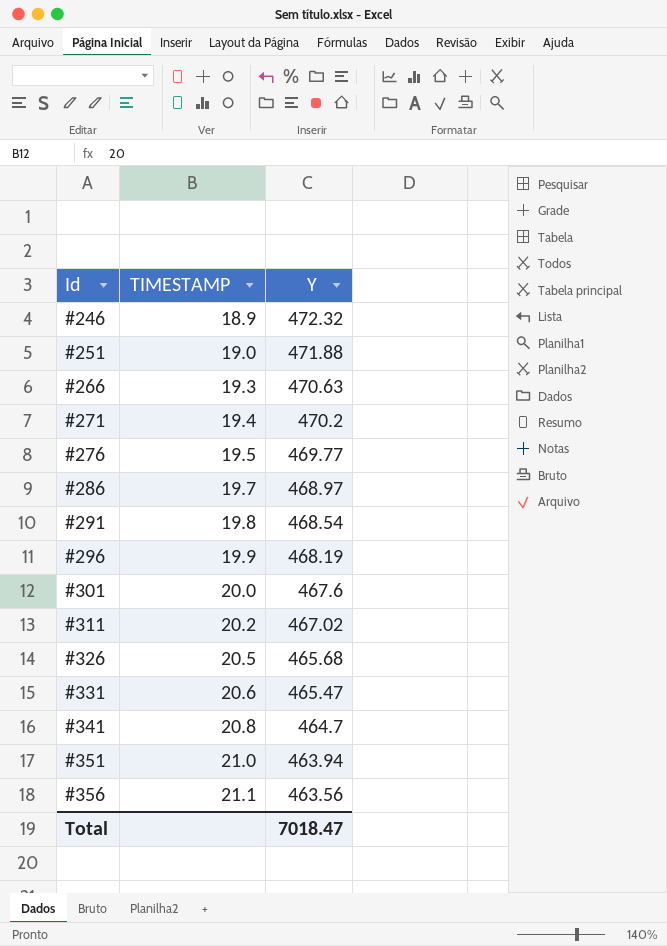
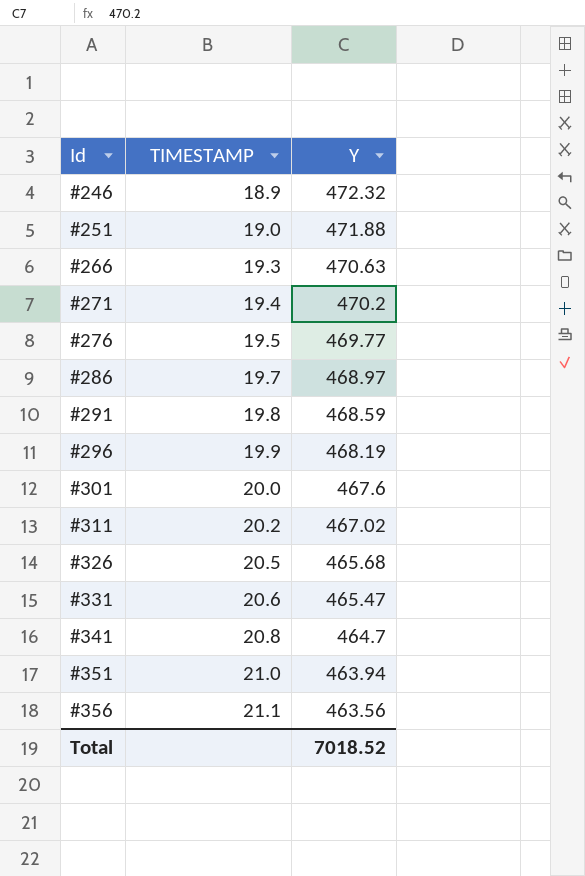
#291 | Y: 468.54 -> 468.59
Total | Y: 7018.47 -> 7018.52

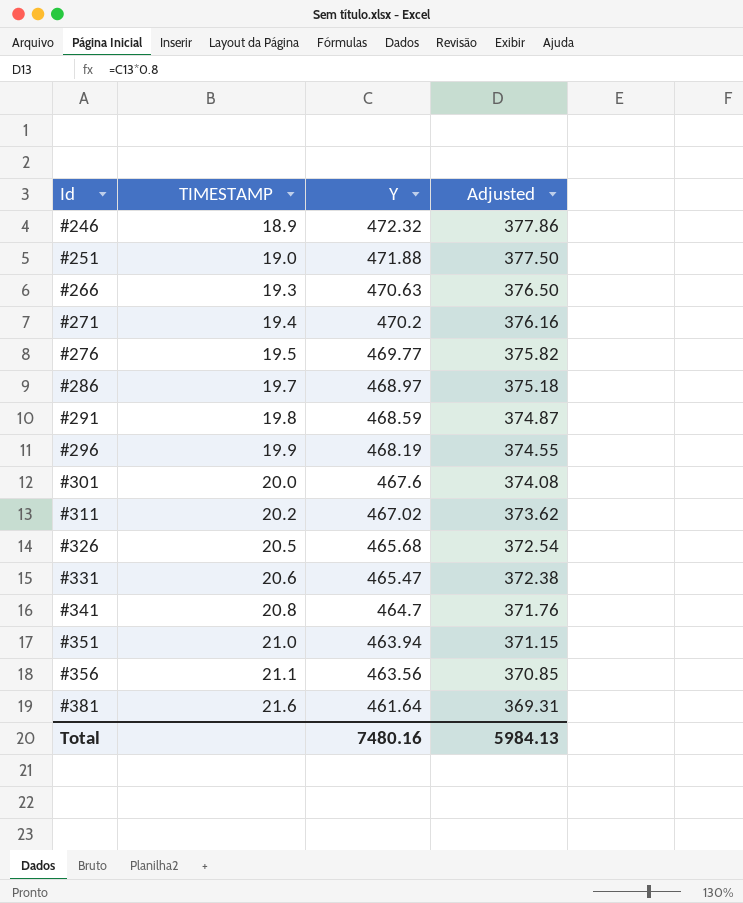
column Adjusted | formula: none -> [Y] * 0.8
row #381: none -> 21.6 | 461.64 | 369.31
Total | Y: 7018.52 -> 7480.16

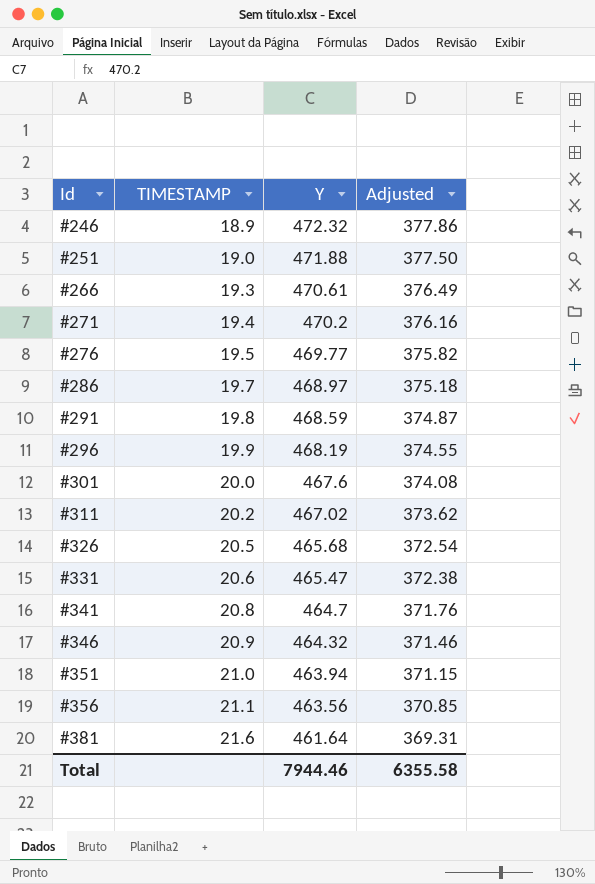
#266 | Y: 470.63 -> 470.61
#266 | Adjusted: 376.50 -> 376.49
row #346: none -> 20.9 | 464.32 | 371.46
Total | Y: 7480.16 -> 7944.46
Total | Adjusted: 5984.13 -> 6355.58

